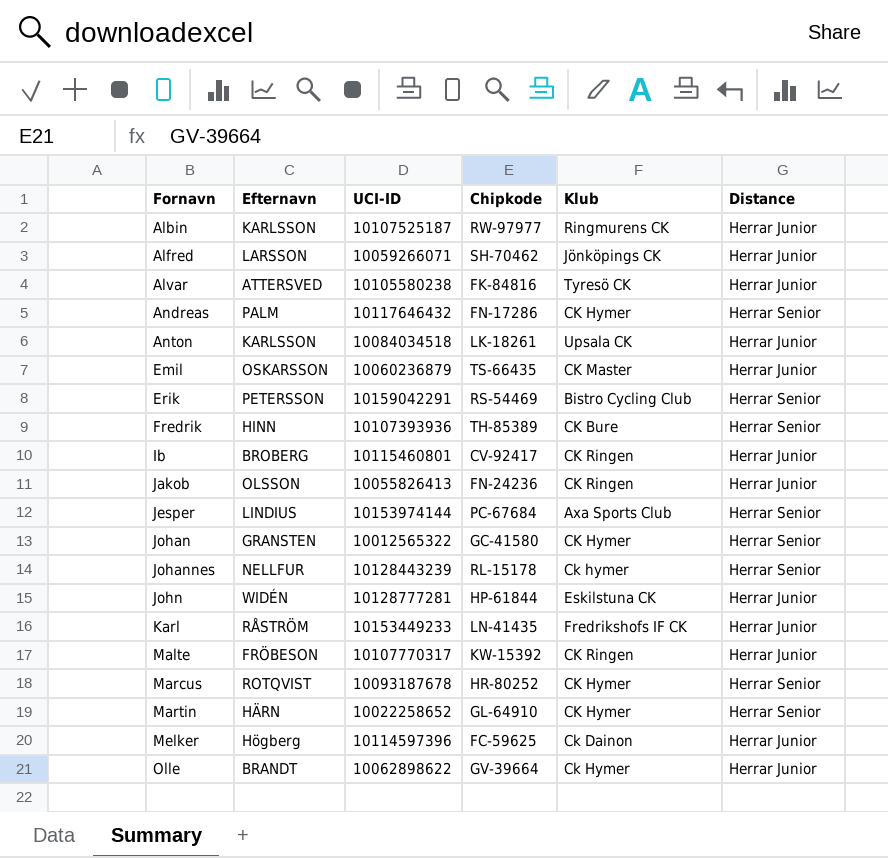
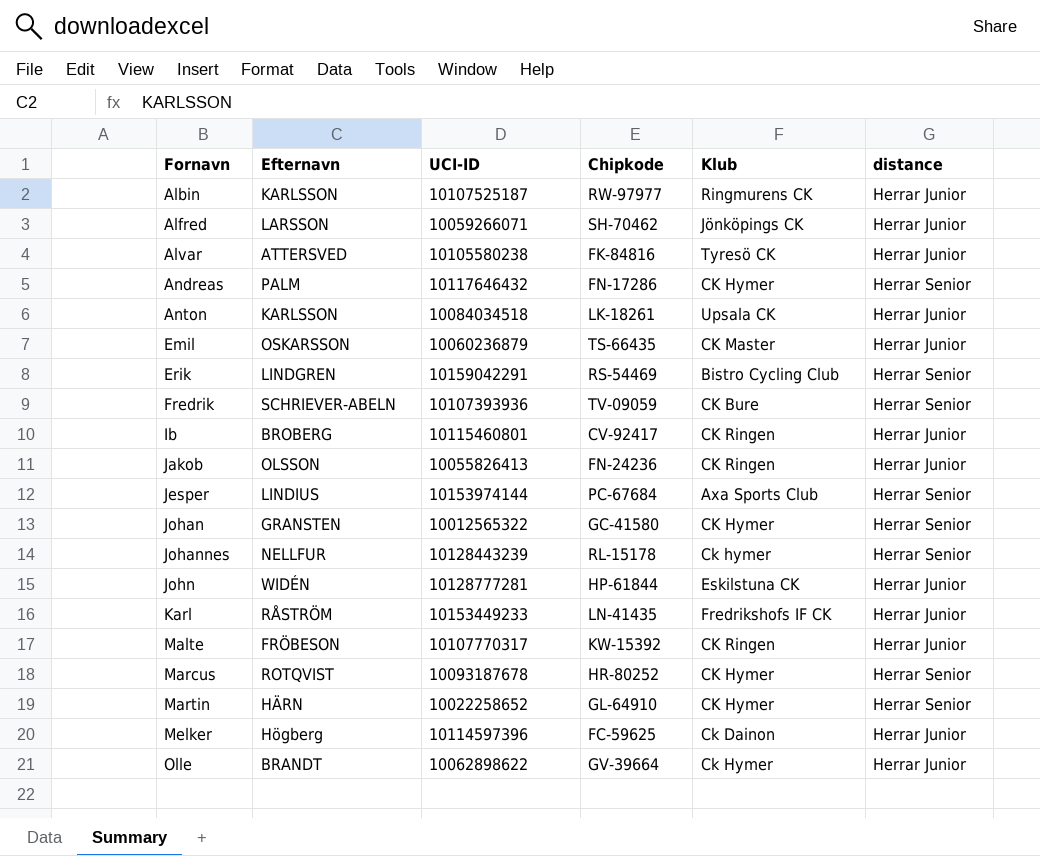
column name: Distance -> distance
Erik | Efternavn: PETERSSON -> LINDGREN
Fredrik | Efternavn: HINN -> SCHRIEVER-ABELN
Fredrik | Chipkode: TH-85389 -> TV-09059

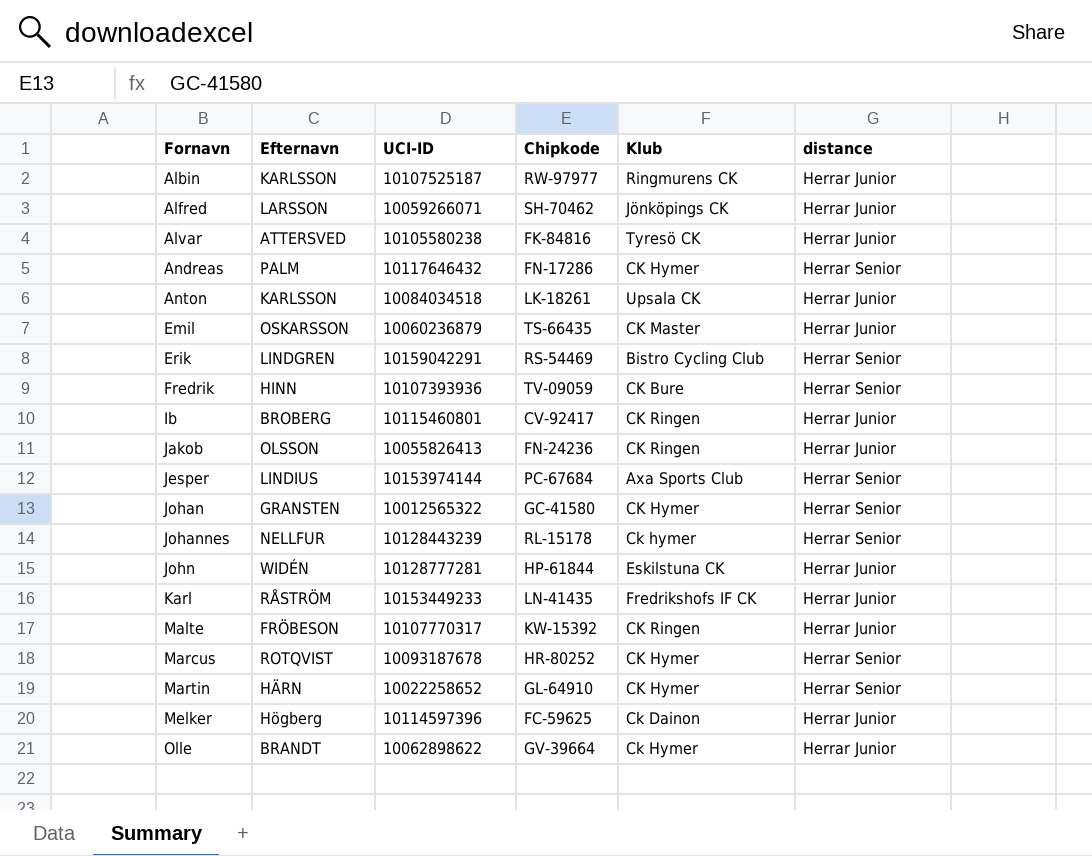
Fredrik | Efternavn: SCHRIEVER-ABELN -> HINN

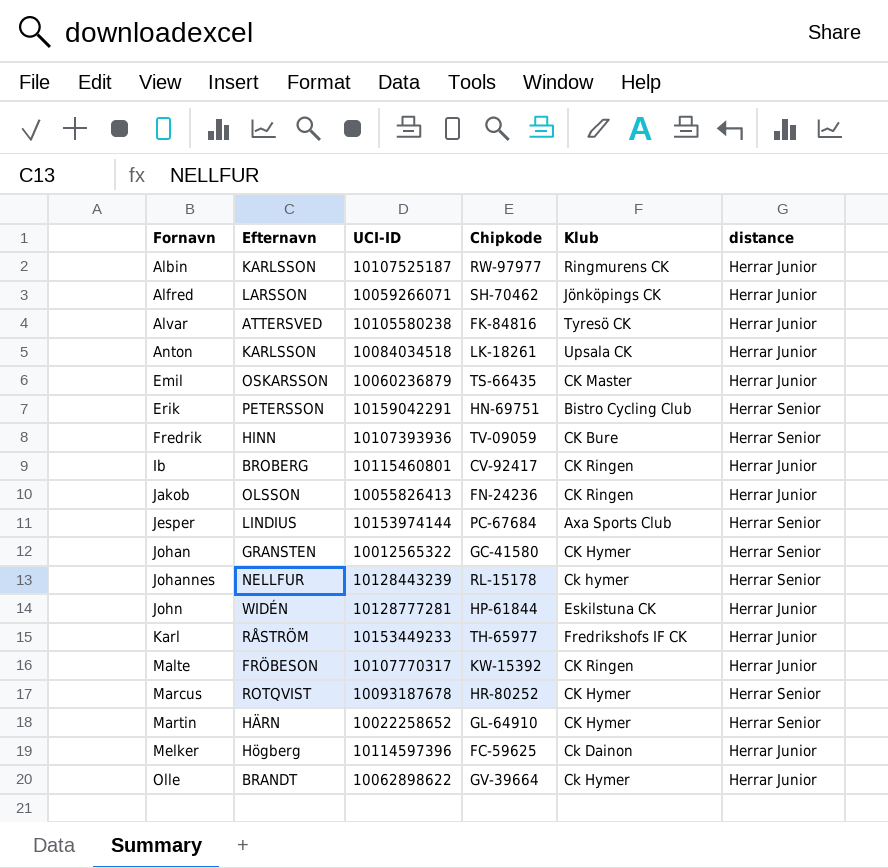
row Andreas: PALM | 10117646432 | FN-17286 | CK Hymer | Herrar Senior -> none
Erik | Efternavn: LINDGREN -> PETERSSON
Erik | Chipkode: RS-54469 -> HN-69751
Karl | Chipkode: LN-41435 -> TH-65977

